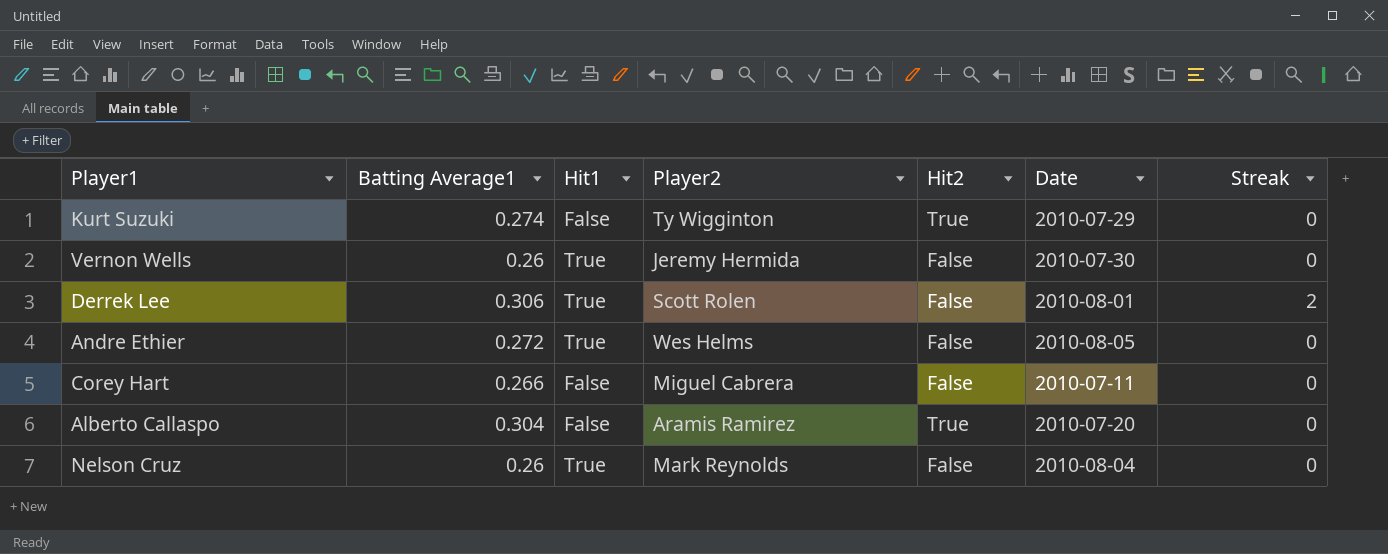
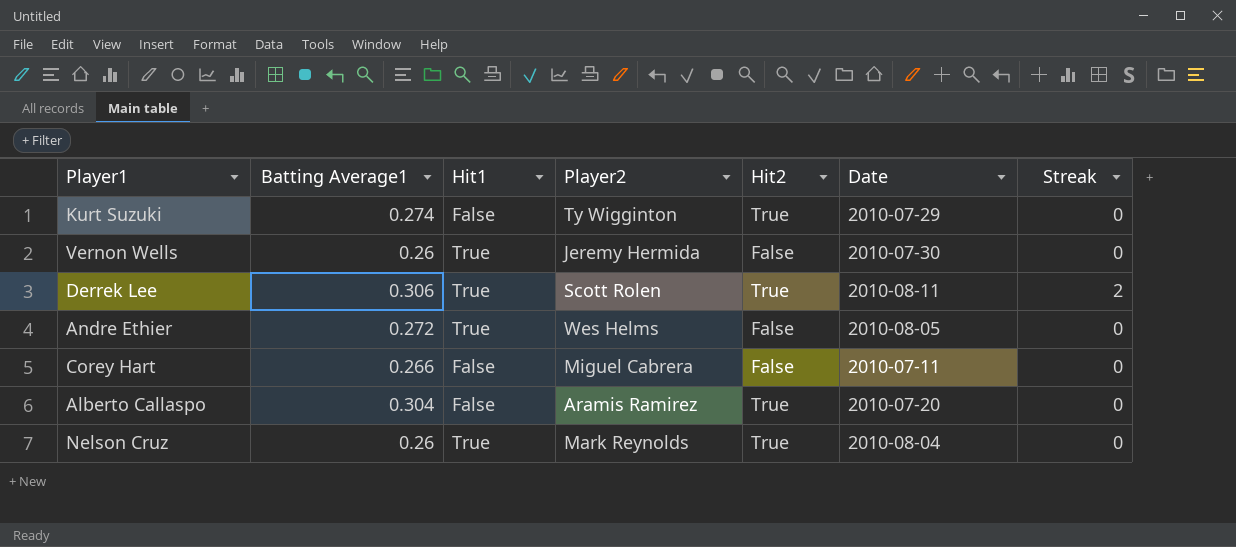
Derrek Lee | Hit2: False -> True
Derrek Lee | Date: 2010-08-01 -> 2010-08-11
Nelson Cruz | Hit2: False -> True

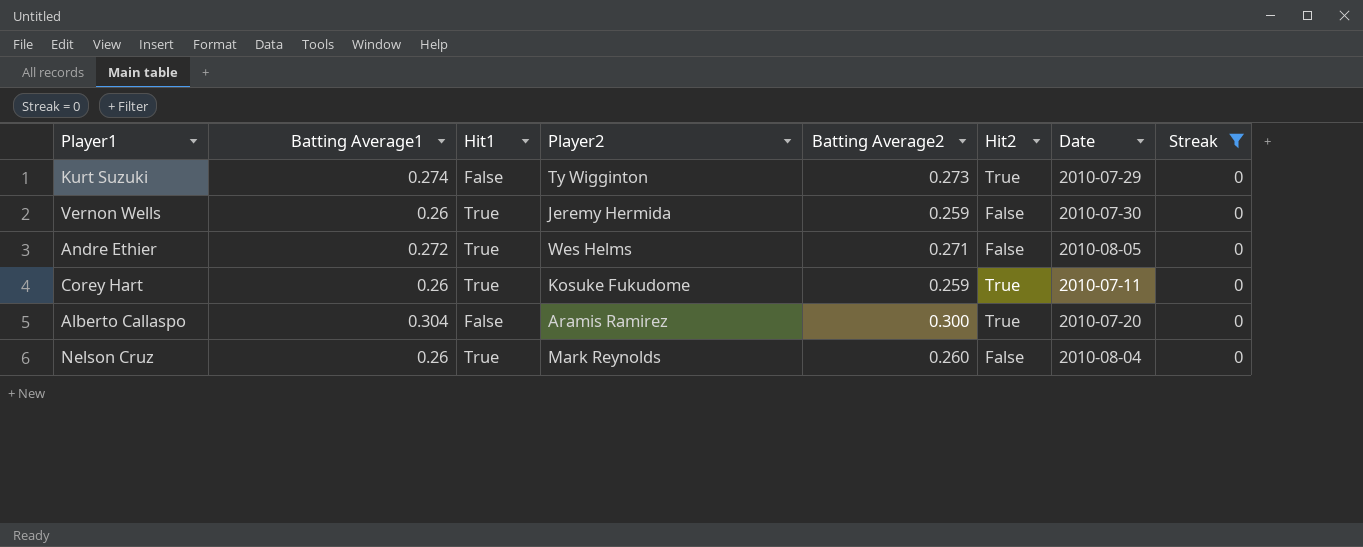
filter: none -> Streak = 0
column Batting Average2 | position: none -> 5
Corey Hart | Batting Average1: 0.266 -> 0.26
Corey Hart | Hit1: False -> True
Corey Hart | Player2: Miguel Cabrera -> Kosuke Fukudome
Corey Hart | Hit2: False -> True
Nelson Cruz | Hit2: True -> False

